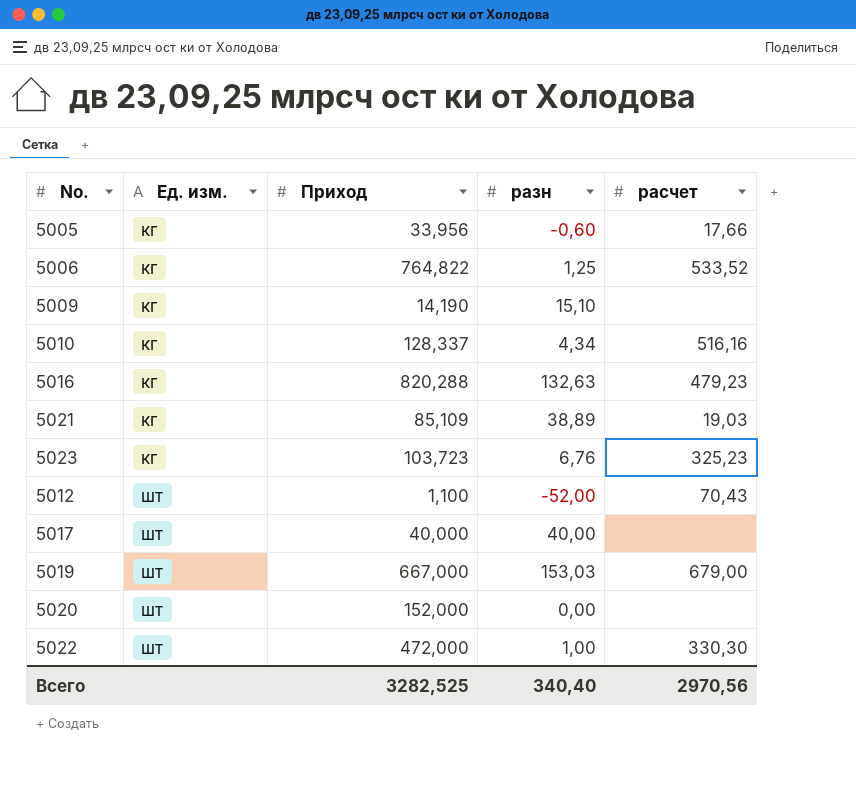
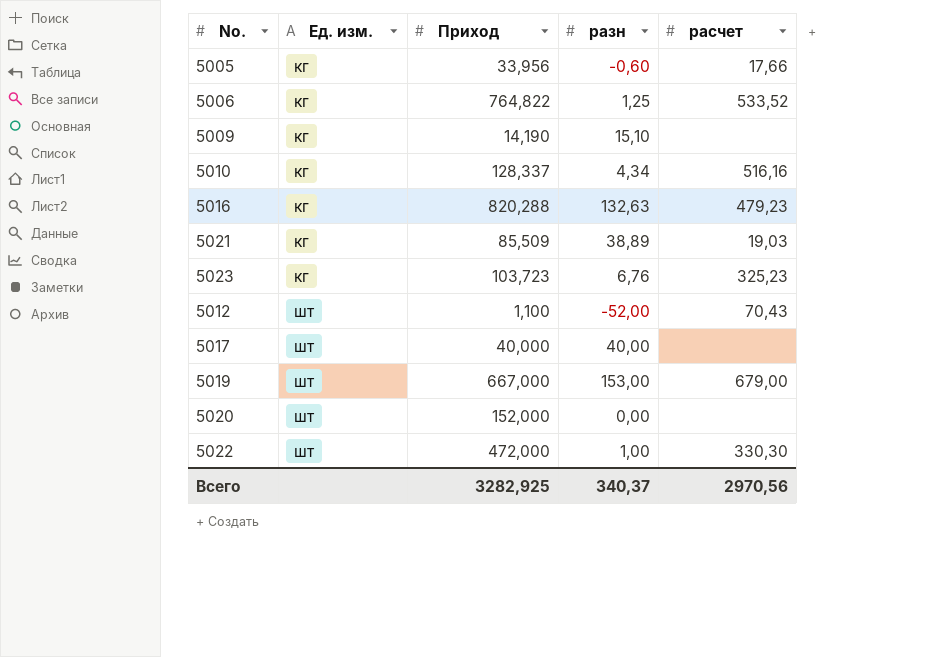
5021 | Приход: 85,109 -> 85,509
5019 | разн: 153,03 -> 153,00
Всего | Приход: 3282,525 -> 3282,925
Всего | разн: 340,40 -> 340,37

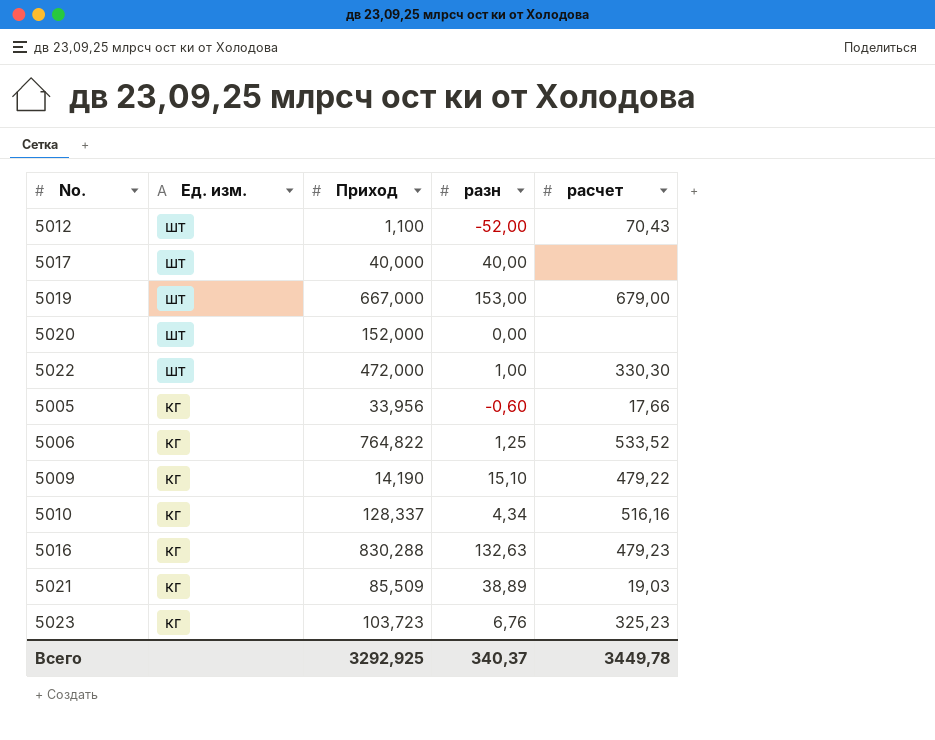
row order: Ед. изм. ascending -> Ед. изм. descending
5009 | расчет: none -> 479,22
5016 | Приход: 820,288 -> 830,288
Всего | Приход: 3282,925 -> 3292,925
Всего | расчет: 2970,56 -> 3449,78

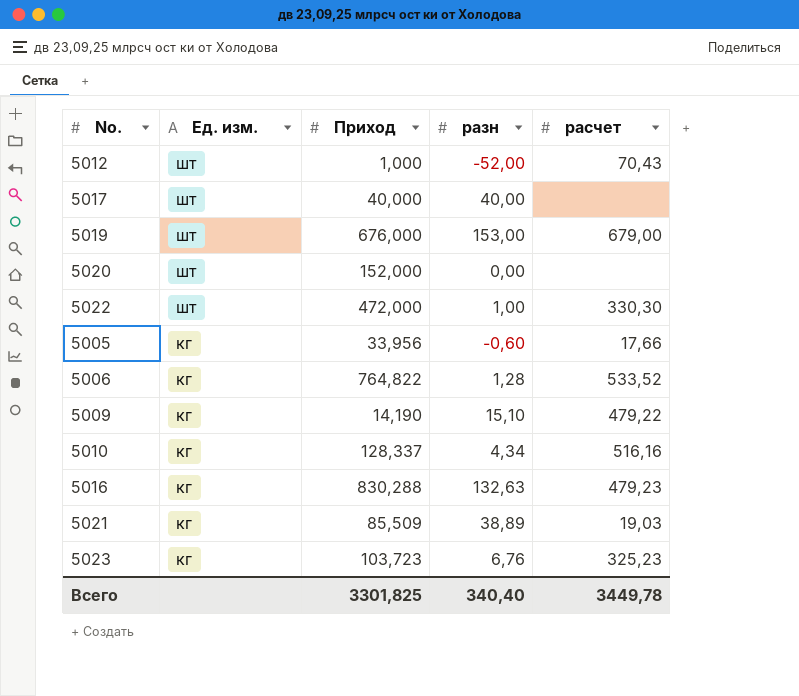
5012 | Приход: 1,100 -> 1,000
5019 | Приход: 667,000 -> 676,000
5006 | разн: 1,25 -> 1,28
Всего | Приход: 3292,925 -> 3301,825
Всего | разн: 340,37 -> 340,40

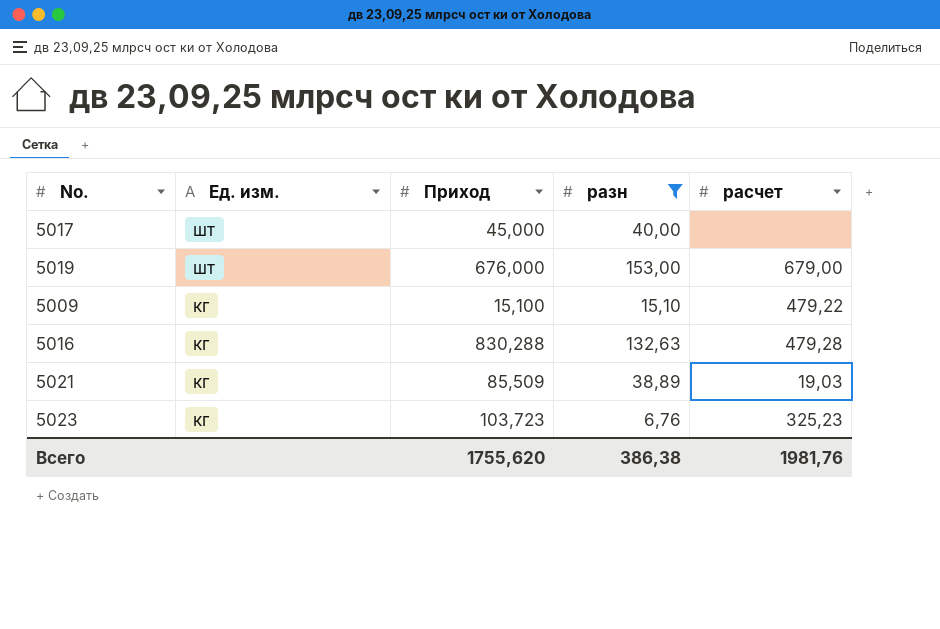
filter: none -> разн >= 6,76
5017 | Приход: 40,000 -> 45,000
5009 | Приход: 14,190 -> 15,100
5016 | расчет: 479,23 -> 479,28
Всего | Приход: 3301,825 -> 1755,620
Всего | разн: 340,40 -> 386,38
Всего | расчет: 3449,78 -> 1981,76

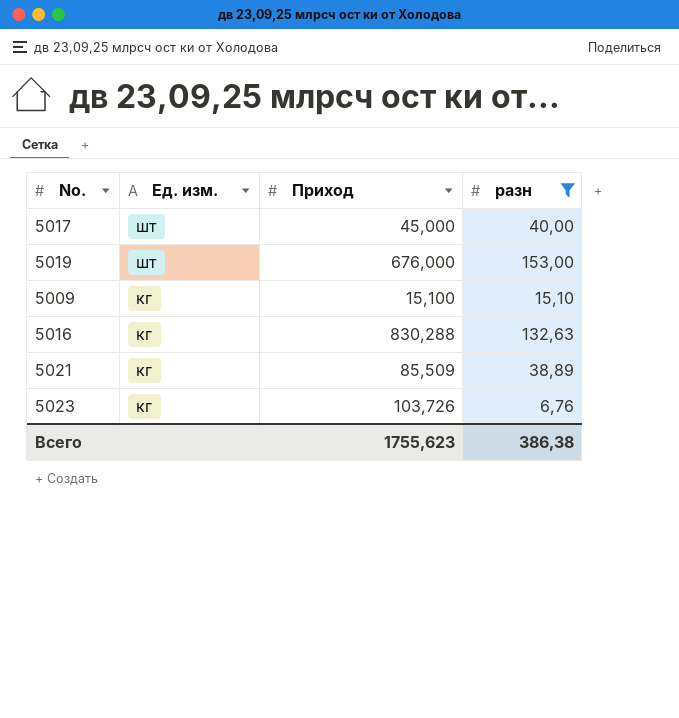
column расчет | position: 5 -> none
5023 | Приход: 103,723 -> 103,726
Всего | Приход: 1755,620 -> 1755,623

